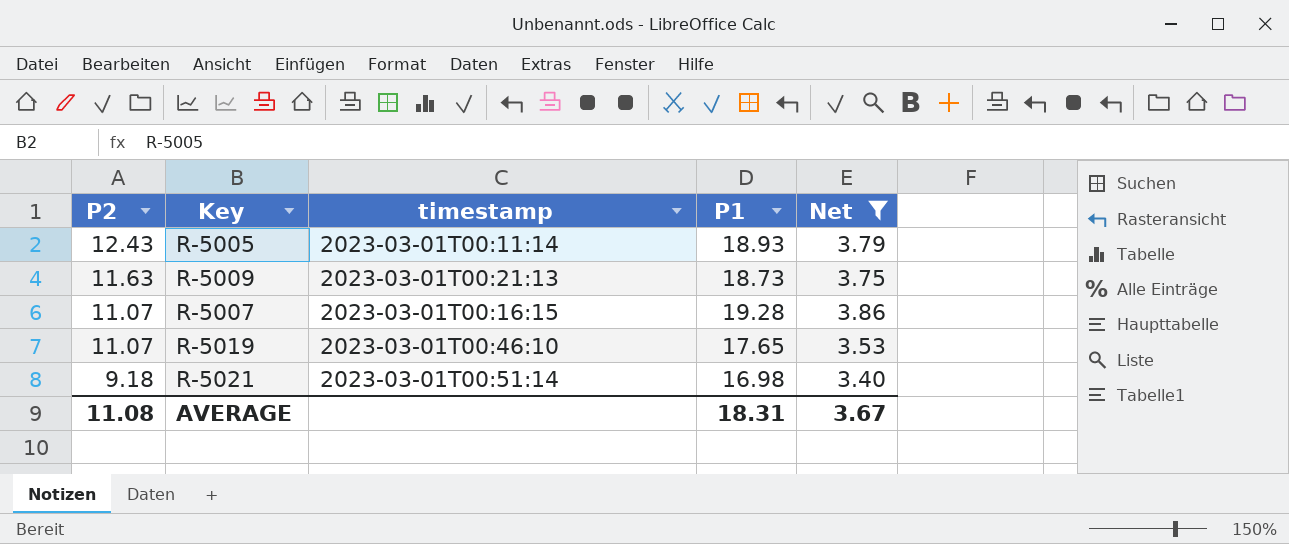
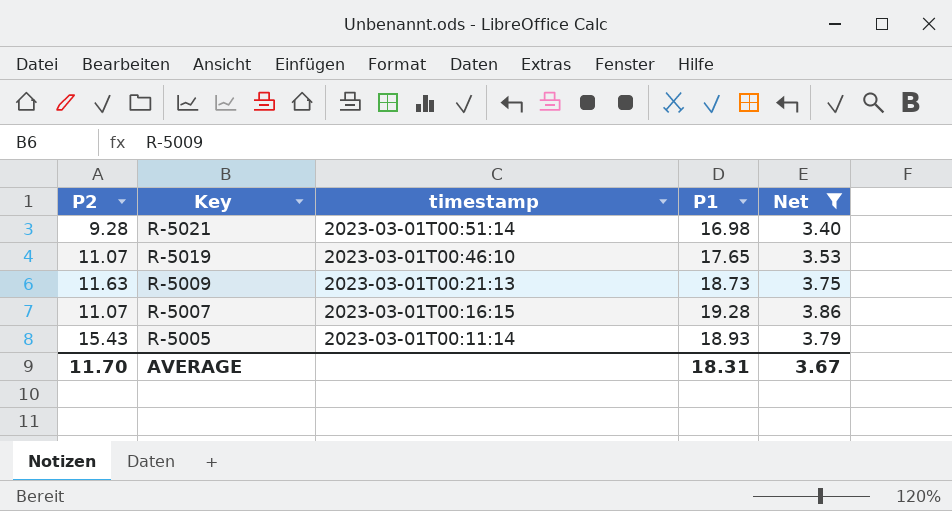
row order: P2 descending -> Key descending
R-5021 | P2: 9.18 -> 9.28
R-5005 | P2: 12.43 -> 15.43
AVERAGE | P2: 11.08 -> 11.70

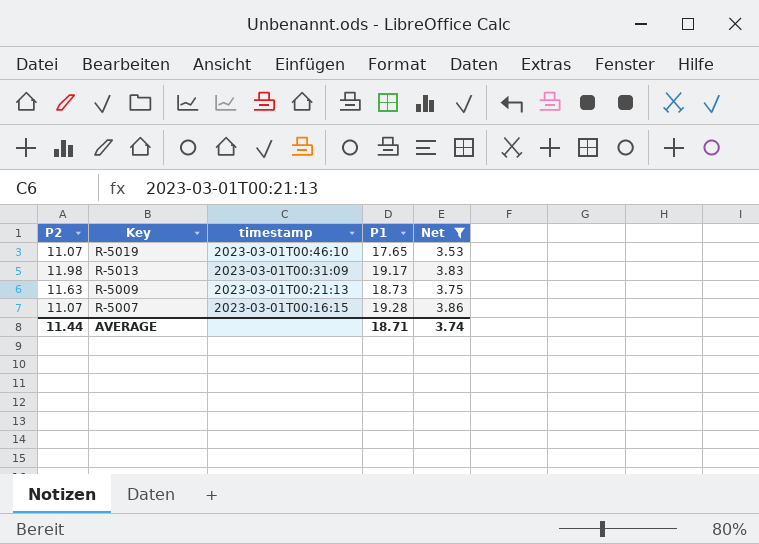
row R-5021: 9.28 | 2023-03-01T00:51:14 | 16.98 | 3.40 -> none
row R-5005: 15.43 | 2023-03-01T00:11:14 | 18.93 | 3.79 -> none
row R-5013: none -> 11.98 | 2023-03-01T00:31:09 | 19.17 | 3.83
AVERAGE | P2: 11.70 -> 11.44
AVERAGE | P1: 18.31 -> 18.71
AVERAGE | Net: 3.67 -> 3.74

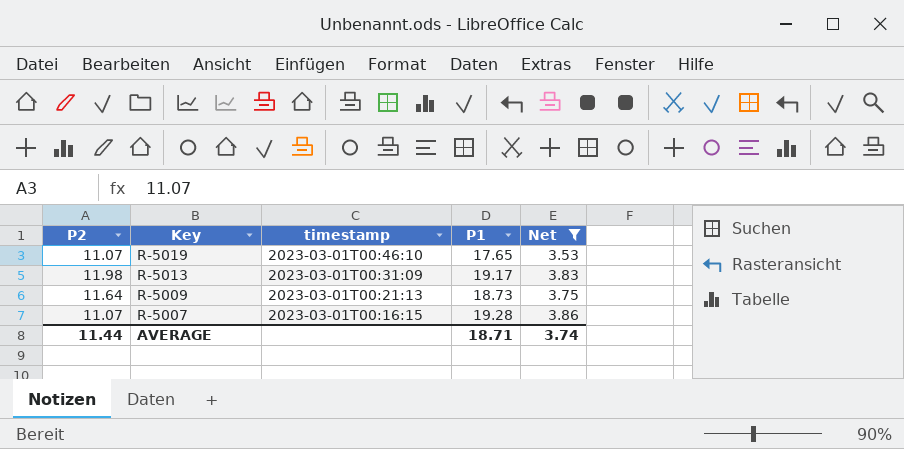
R-5009 | P2: 11.63 -> 11.64

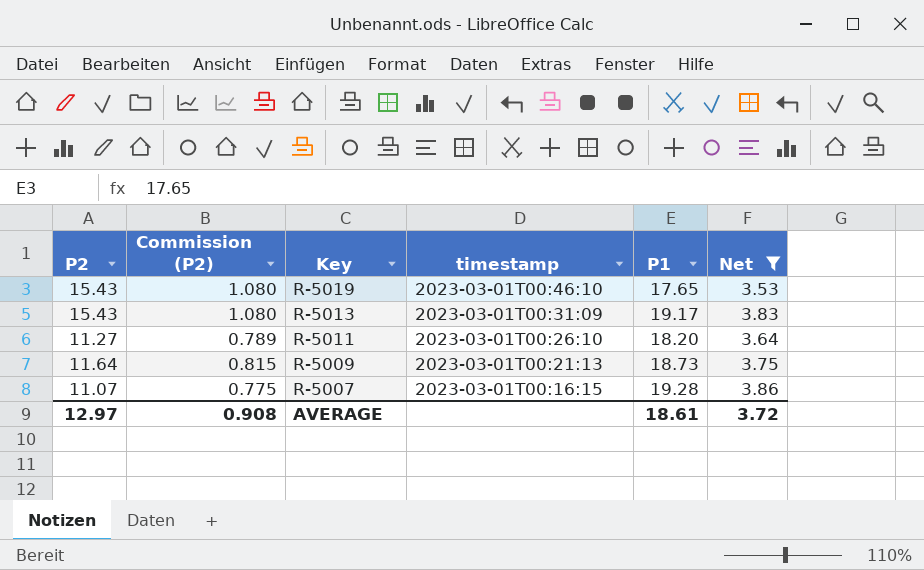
column Commission (P2) | formula: none -> [P2] * 0.07
R-5019 | P2: 11.07 -> 15.43
R-5013 | P2: 11.98 -> 15.43
row R-5011: none -> 11.27 | 0.789 | 2023-03-01T00:26:10 | 18.20 | 3.64
AVERAGE | P2: 11.44 -> 12.97
AVERAGE | P1: 18.71 -> 18.61
AVERAGE | Net: 3.74 -> 3.72

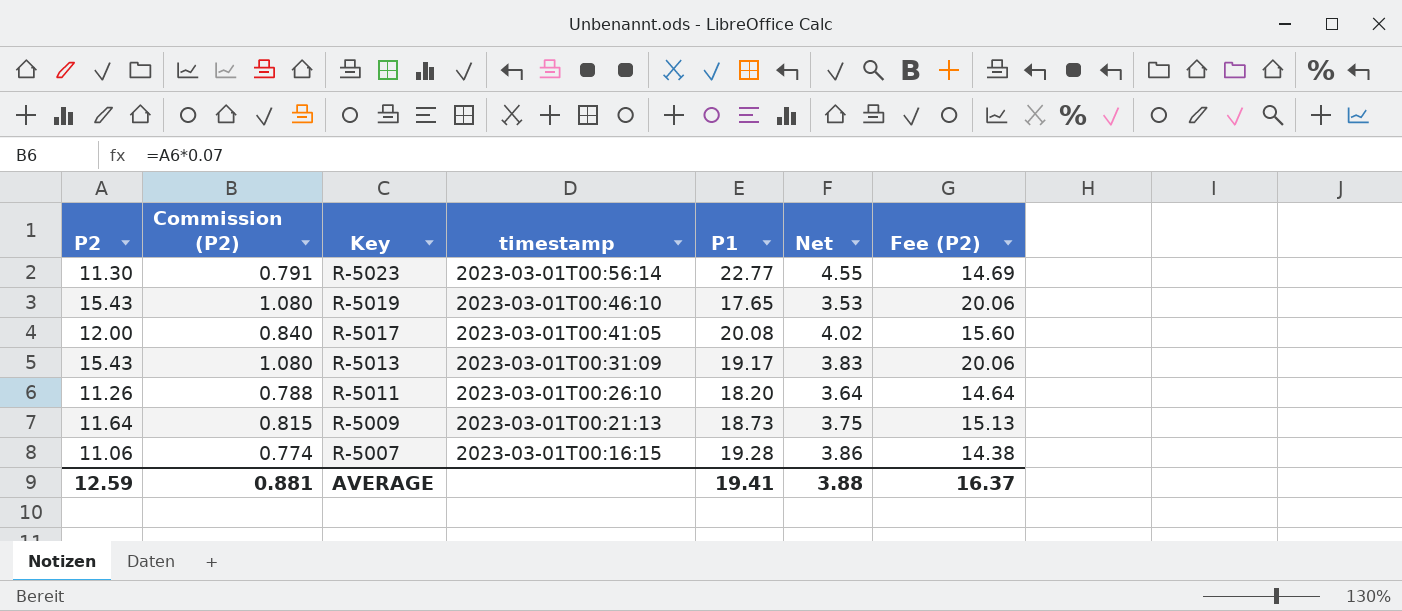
filter: Net <= 3.86 -> none
column Fee (P2) | formula: none -> [P2] * 1.3
R-5011 | P2: 11.27 -> 11.26
R-5011 | Commission (P2): 0.789 -> 0.788
R-5007 | P2: 11.07 -> 11.06
R-5007 | Commission (P2): 0.775 -> 0.774
AVERAGE | P2: 12.97 -> 12.59
AVERAGE | Commission (P2): 0.908 -> 0.881
AVERAGE | P1: 18.61 -> 19.41
AVERAGE | Net: 3.72 -> 3.88

